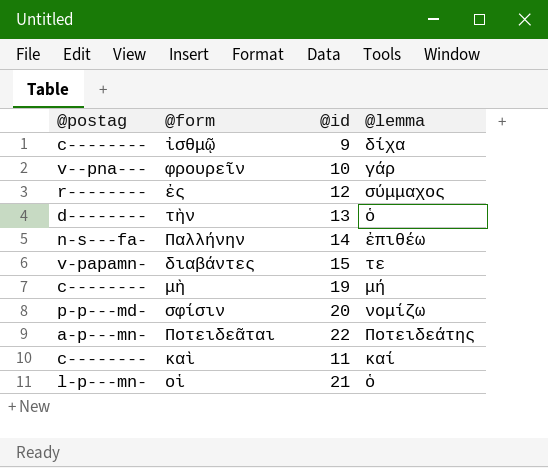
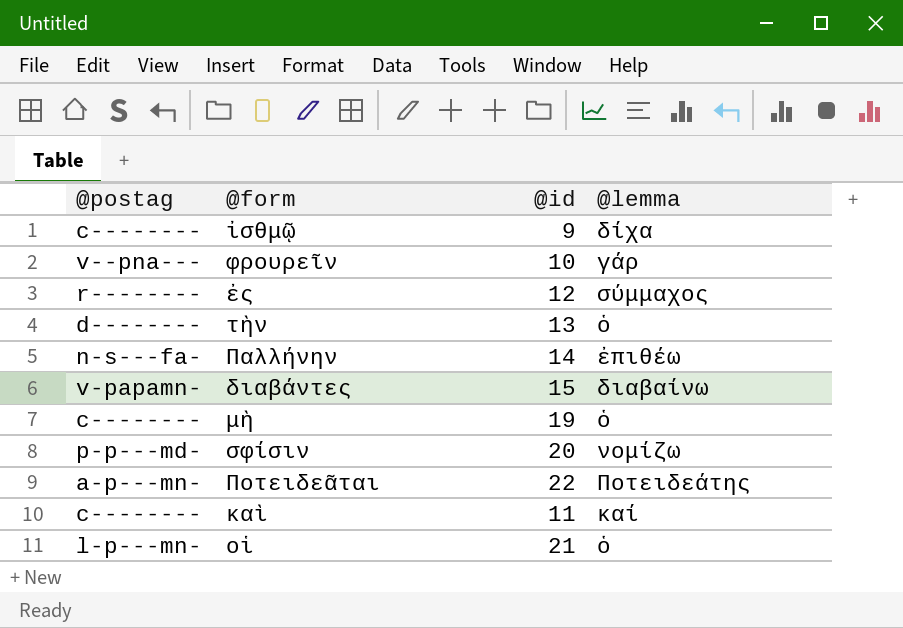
διαβάντες | @lemma: τε -> διαβαίνω
μὴ | @lemma: μή -> ὁ

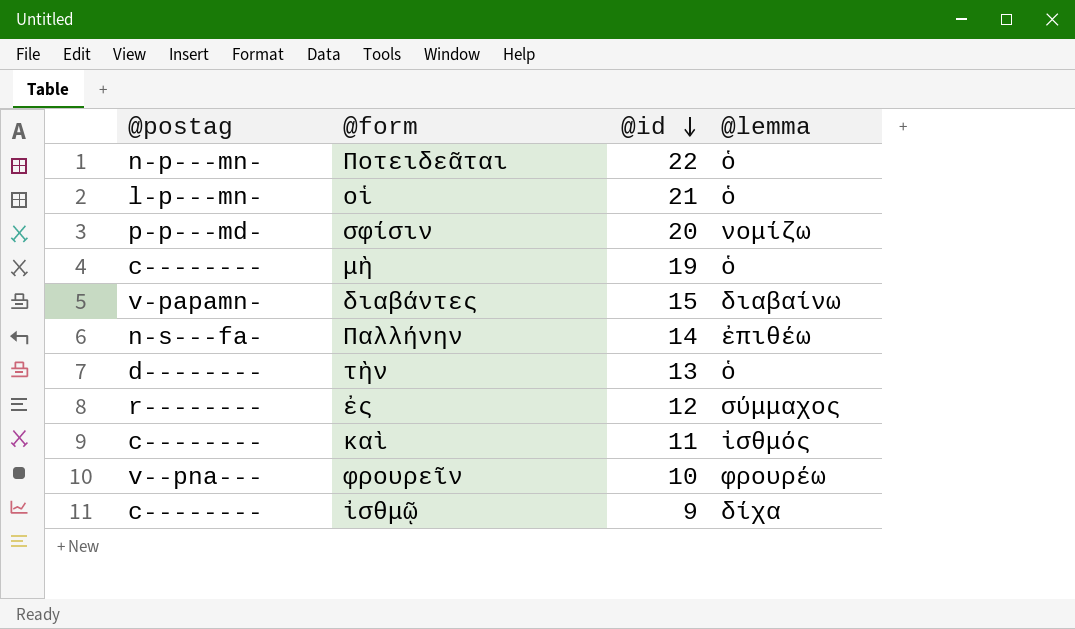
row order: none -> @id descending
Ποτειδεᾶται | @postag: a-p---mn- -> n-p---mn-
Ποτειδεᾶται | @lemma: Ποτειδεάτης -> ὁ
καὶ | @lemma: καί -> ἰσθμός
φρουρεῖν | @lemma: γάρ -> φρουρέω

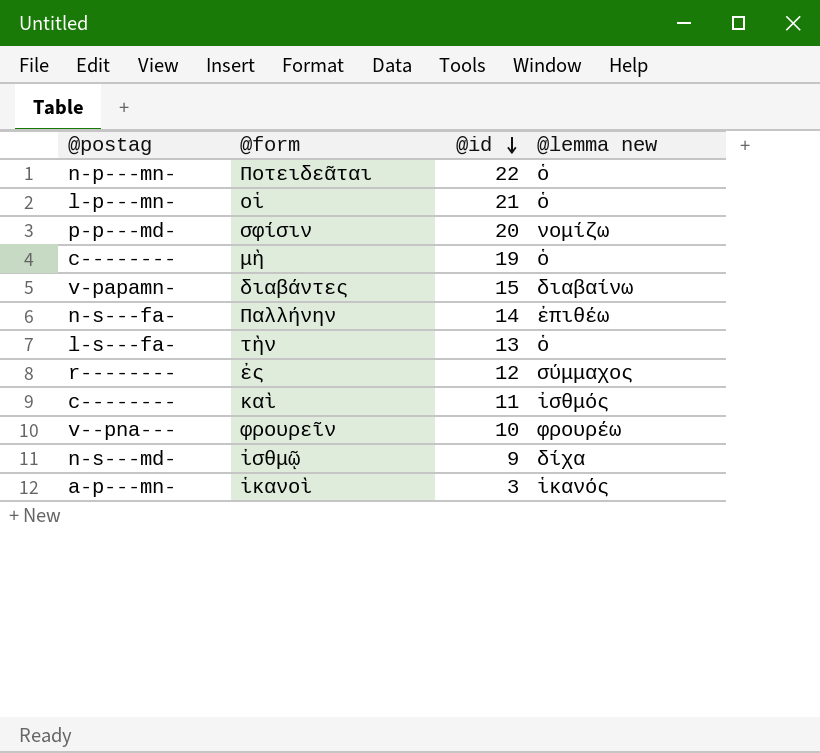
column name: @lemma -> @lemma new
τὴν | @postag: d-------- -> l-s---fa-
ἰσθμῷ | @postag: c-------- -> n-s---md-
row ἱκανοὶ: none -> a-p---mn- | 3 | ἱκανός

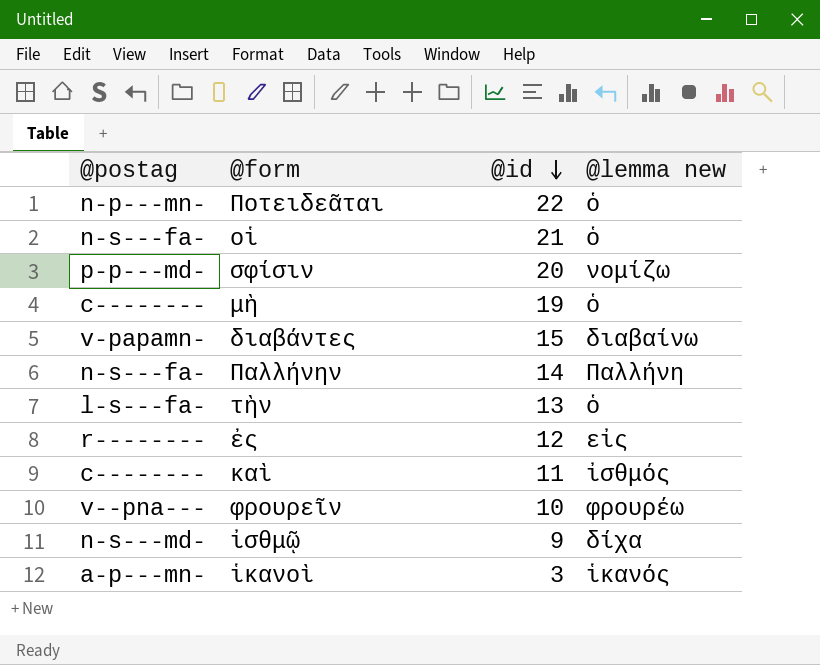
οἱ | @postag: l-p---mn- -> n-s---fa-
Παλλήνην | @lemma new: ἐπιθέω -> Παλλήνη
ἐς | @lemma new: σύμμαχος -> εἰς

